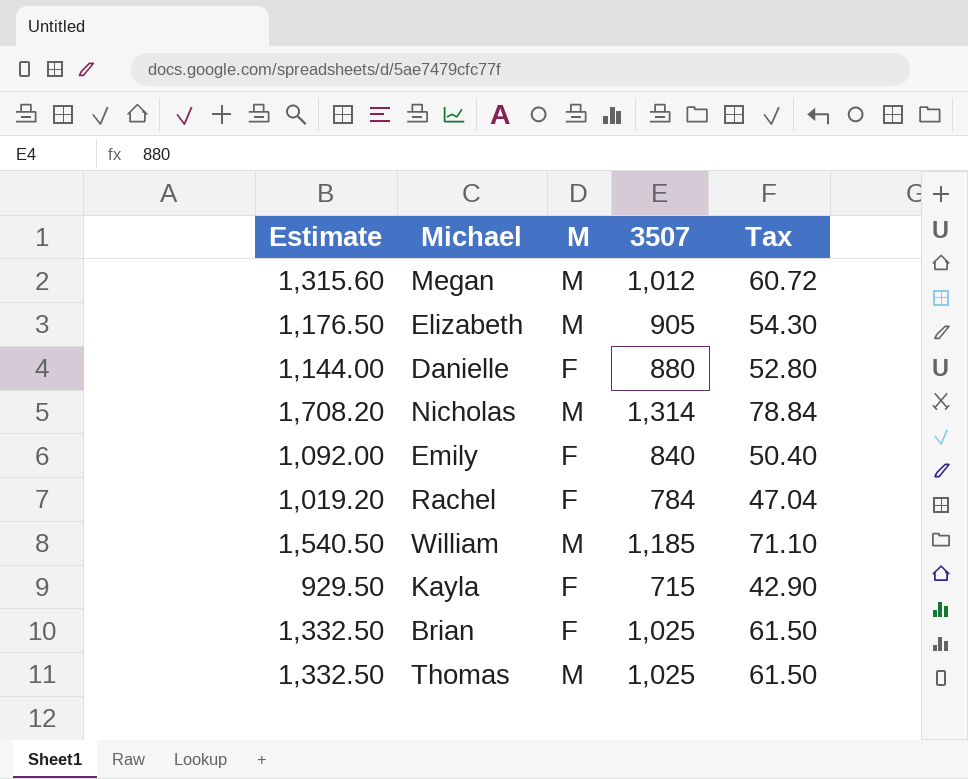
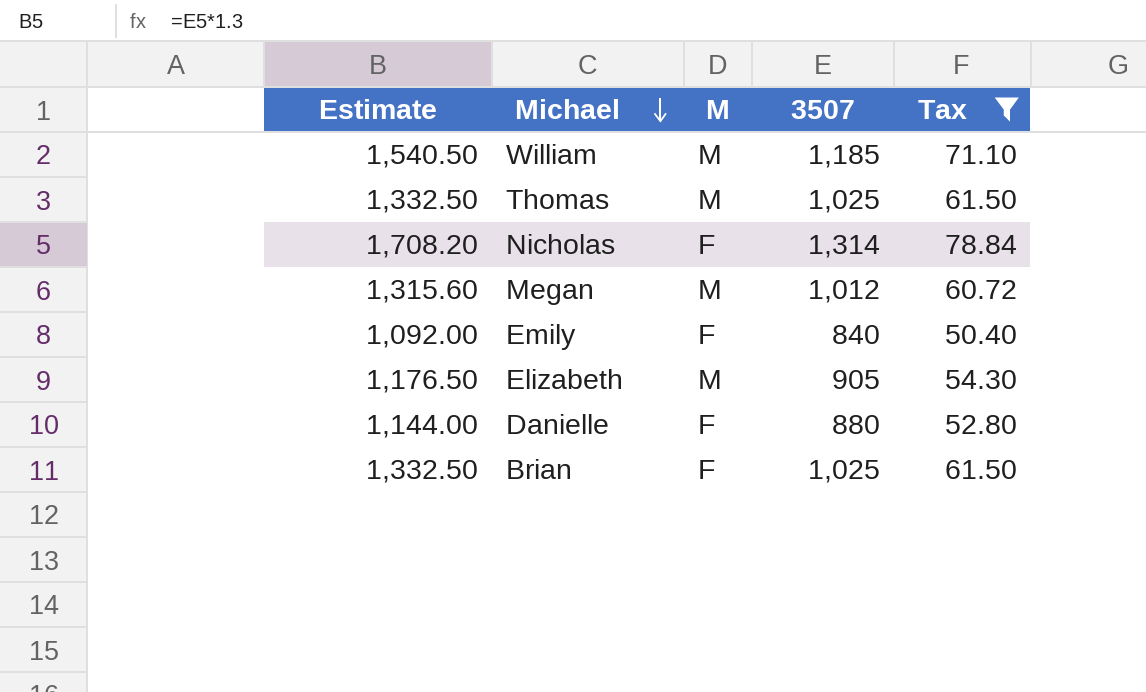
filter: none -> Tax >= 50.40
row order: none -> Michael descending
Nicholas | M: M -> F

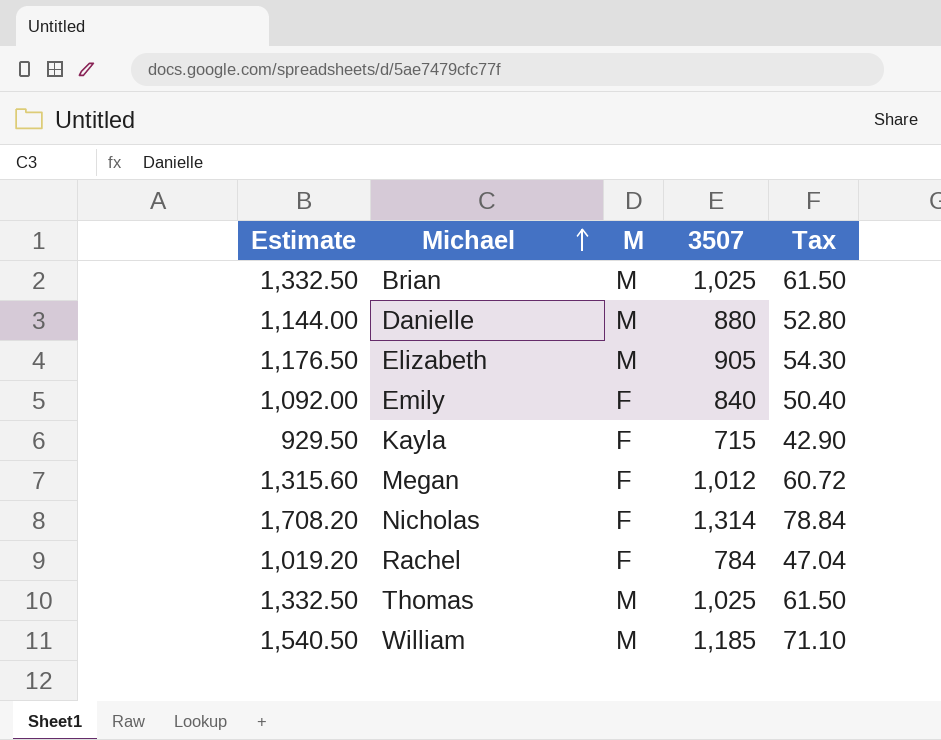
filter: Tax >= 50.40 -> none
row order: Michael descending -> Michael ascending
Brian | M: F -> M
Danielle | M: F -> M
Megan | M: M -> F

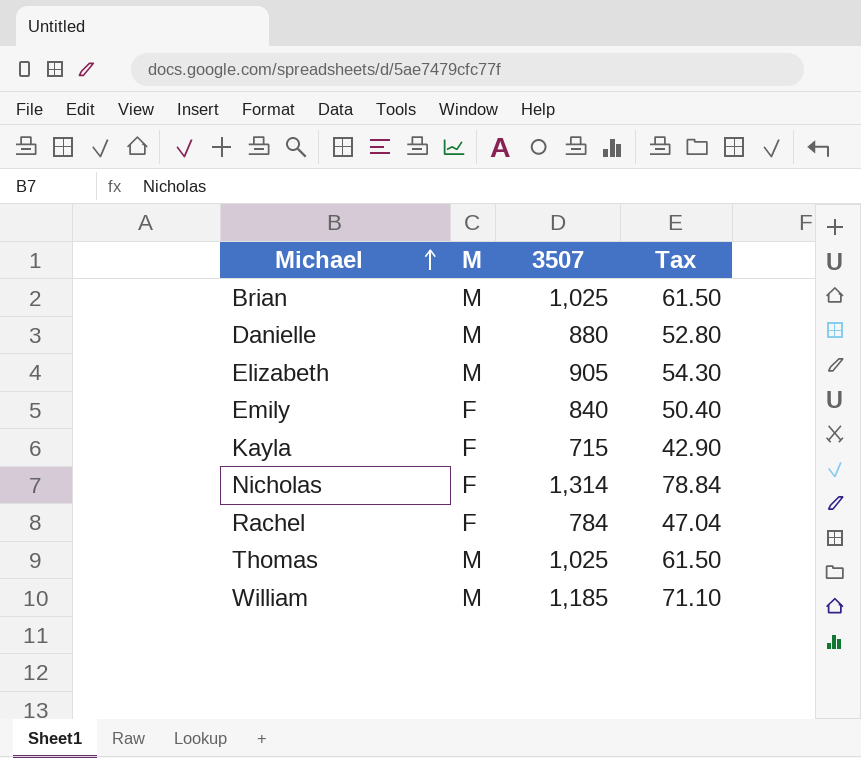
column Estimate | formula: [3507] * 1.3 -> none
row Megan: 1,315.60 | F | 1,012 | 60.72 -> none

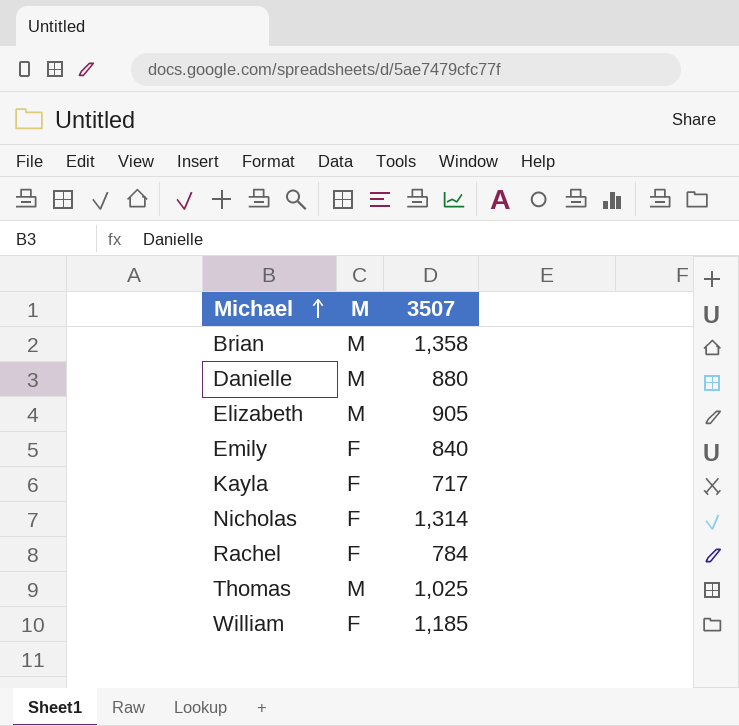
column Tax | formula: [3507] * 0.06 -> none
Brian | 3507: 1,025 -> 1,358
Kayla | 3507: 715 -> 717
William | M: M -> F

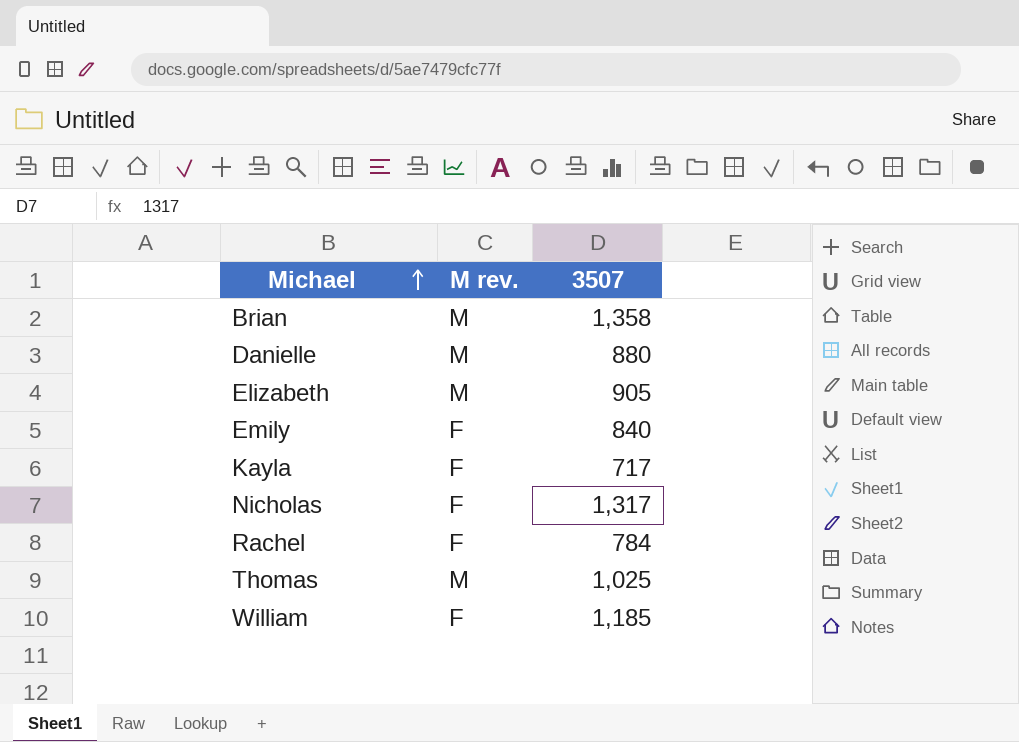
column name: M -> M rev.
Nicholas | 3507: 1,314 -> 1,317

